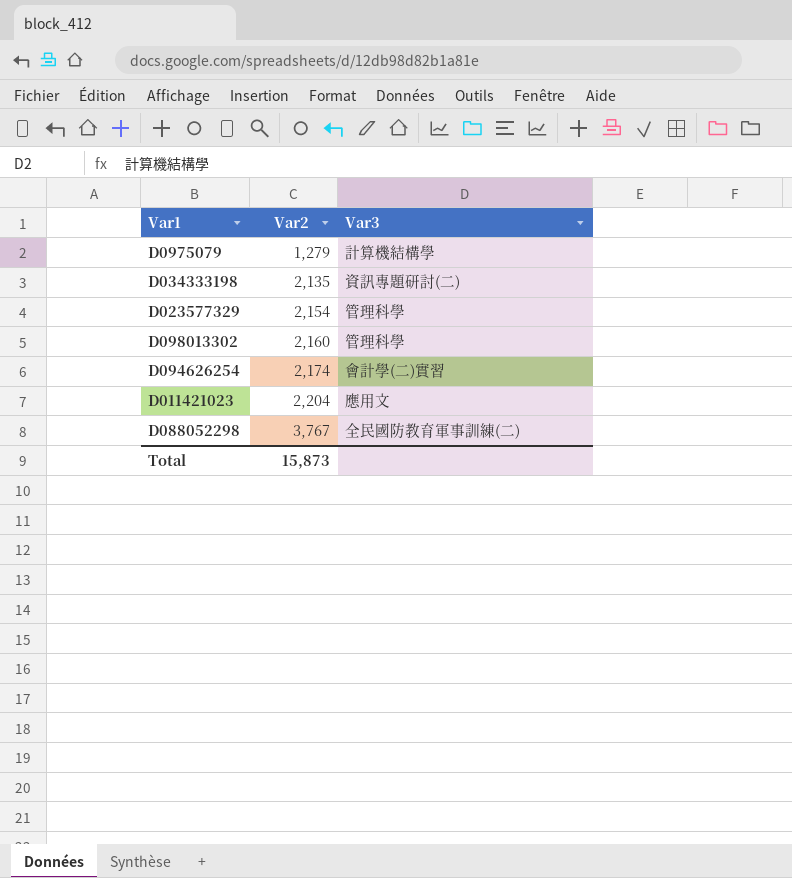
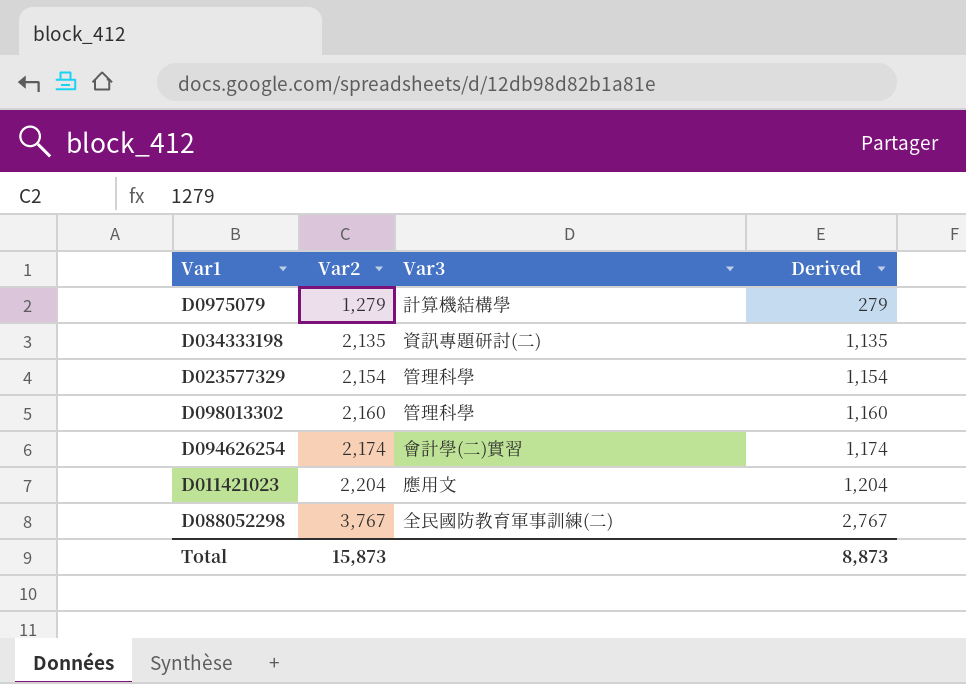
column Derived | formula: none -> [Var2] - 1000

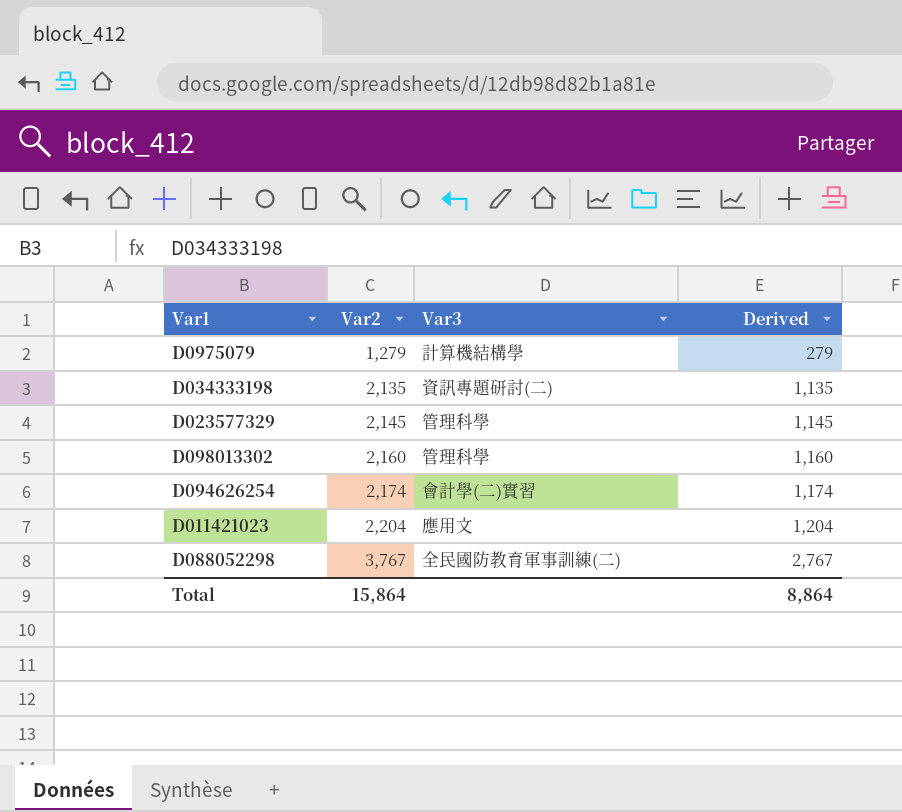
D023577329 | Var2: 2,154 -> 2,145
D023577329 | Derived: 1,154 -> 1,145
Total | Var2: 15,873 -> 15,864
Total | Derived: 8,873 -> 8,864

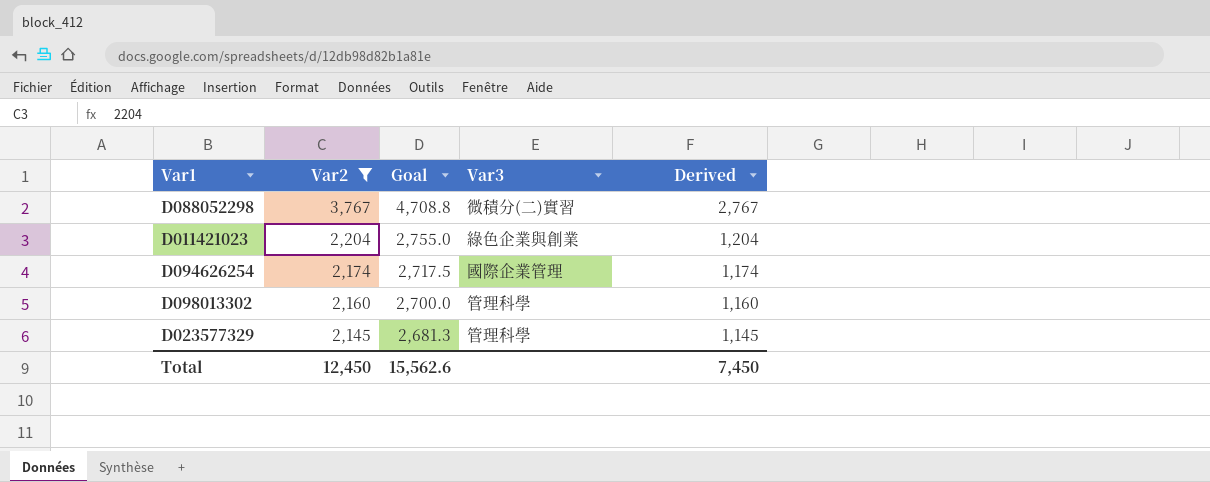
filter: none -> Var2 >= 2,145
row order: Var2 ascending -> Var2 descending
column Goal | formula: none -> [Var2] * 1.25
D088052298 | Var3: 全民國防教育軍事訓練(二) -> 微積分(二)實習
D011421023 | Var3: 應用文 -> 綠色企業與創業
D094626254 | Var3: 會計學(二)實習 -> 國際企業管理
Total | Var2: 15,864 -> 12,450
Total | Derived: 8,864 -> 7,450

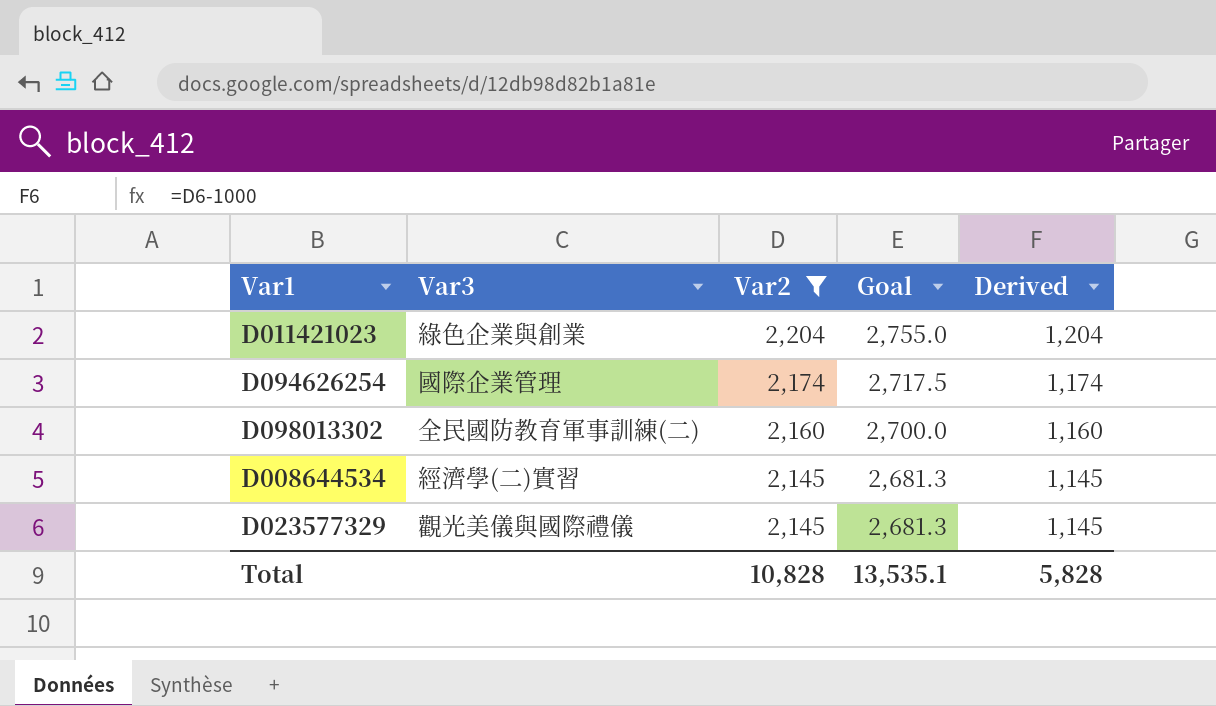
column Var3 | position: 4 -> 2
row D088052298: 3,767 | 4,708.8 | 微積分(二)實習 | 2,767 -> none
D098013302 | Var3: 管理科學 -> 全民國防教育軍事訓練(二)
row D008644534: none -> 經濟學(二)實習 | 2,145 | 2,681.3 | 1,145
D023577329 | Var3: 管理科學 -> 觀光美儀與國際禮儀
Total | Var2: 12,450 -> 10,828
Total | Goal: 15,562.6 -> 13,535.1
Total | Derived: 7,450 -> 5,828

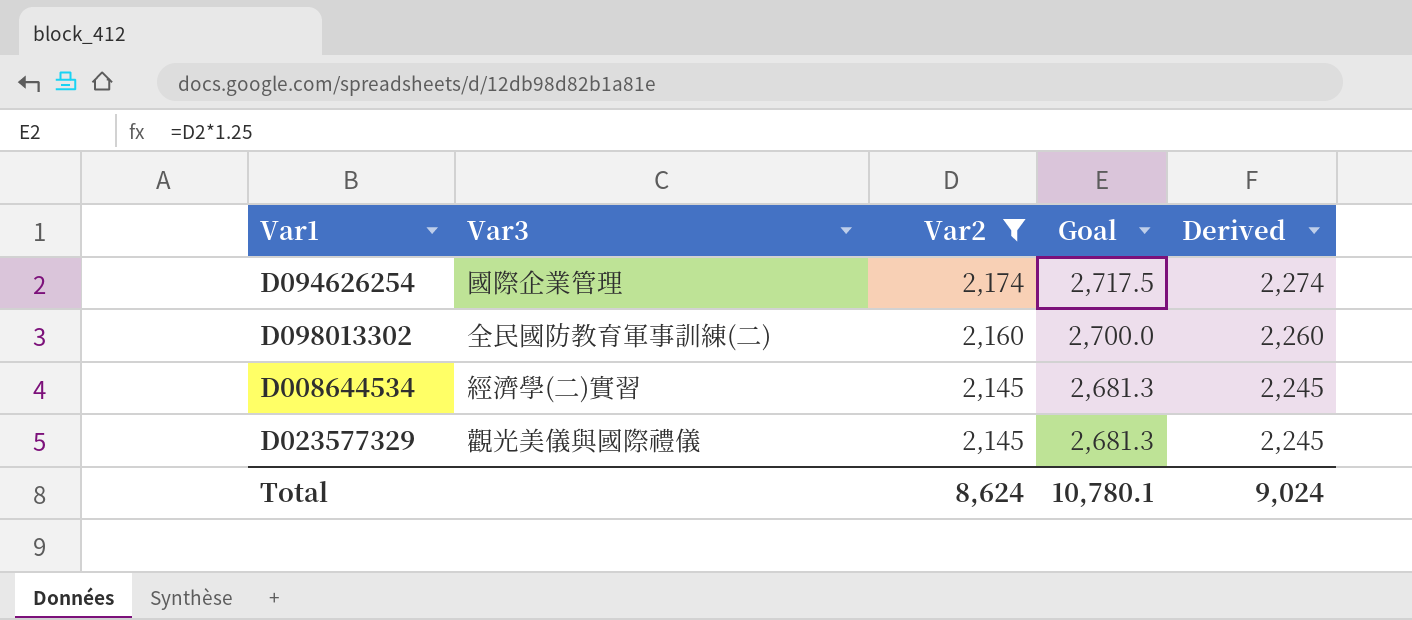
column Derived | formula: [Var2] - 1000 -> [Var2] + 100
row D011421023: 綠色企業與創業 | 2,204 | 2,755.0 | 1,204 -> none
Total | Var2: 10,828 -> 8,624
Total | Goal: 13,535.1 -> 10,780.1
Total | Derived: 5,828 -> 9,024

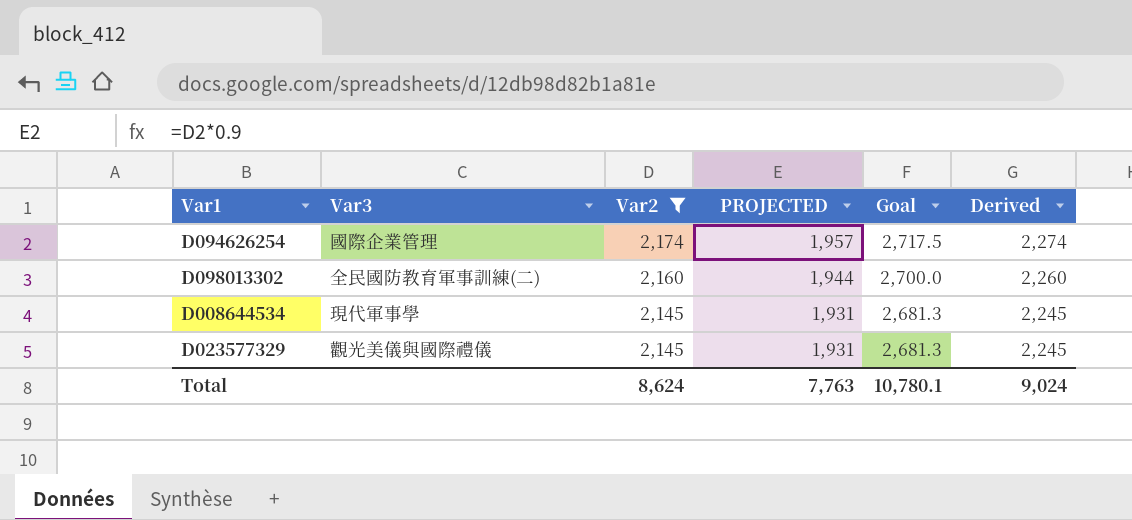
column PROJECTED | formula: none -> [Var2] * 0.9
D008644534 | Var3: 經濟學(二)實習 -> 現代軍事學

